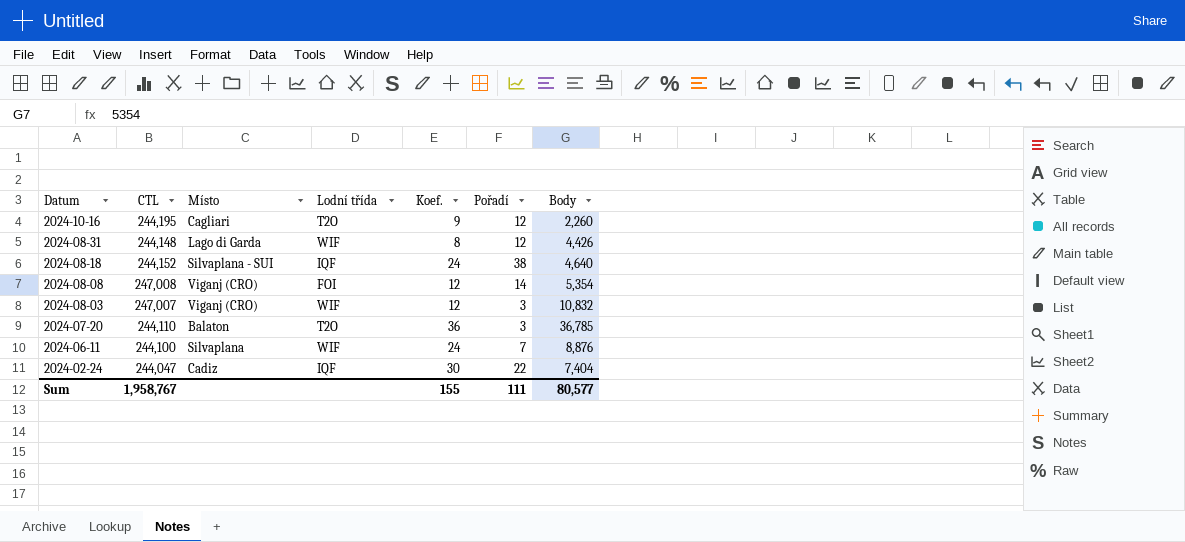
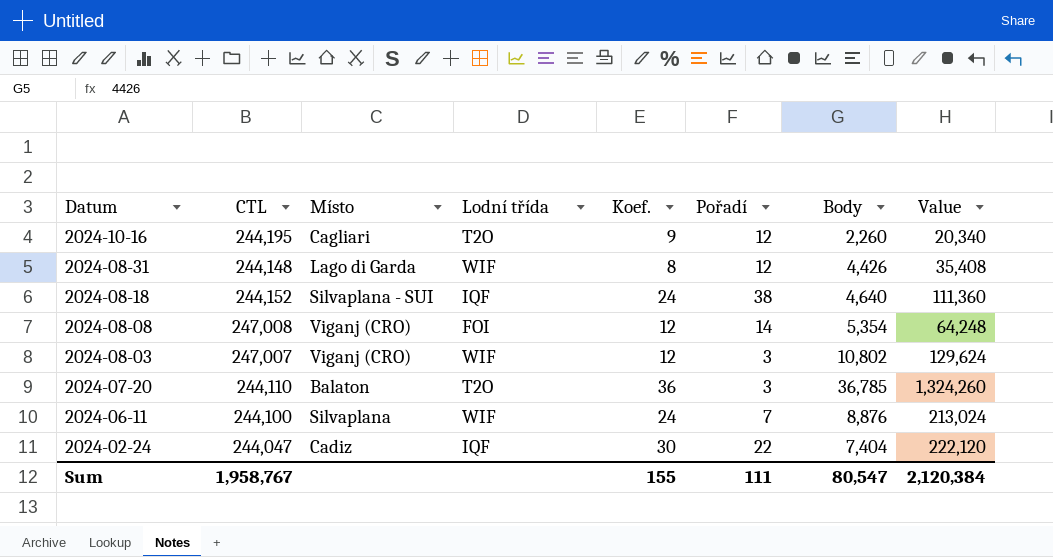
column Value | formula: none -> [Koef.] * [Body]
2024-08-03 | Body: 10,832 -> 10,802
Sum | Body: 80,577 -> 80,547

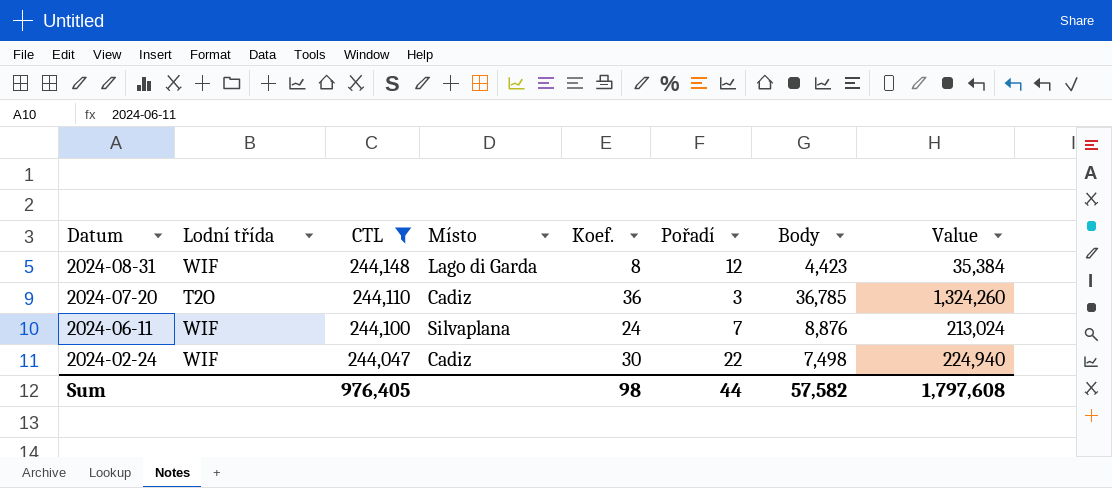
filter: none -> CTL <= 244,148
column Lodní třída | position: 4 -> 2
2024-08-31 | Body: 4,426 -> 4,423
2024-08-31 | Value: 35,408 -> 35,384
2024-07-20 | Místo: Balaton -> Cadiz
2024-02-24 | Lodní třída: IQF -> WIF
2024-02-24 | Body: 7,404 -> 7,498
2024-02-24 | Value: 222,120 -> 224,940
Sum | CTL: 1,958,767 -> 976,405
Sum | Koef.: 155 -> 98
Sum | Pořadí: 111 -> 44
Sum | Body: 80,547 -> 57,582
Sum | Value: 2,120,384 -> 1,797,608

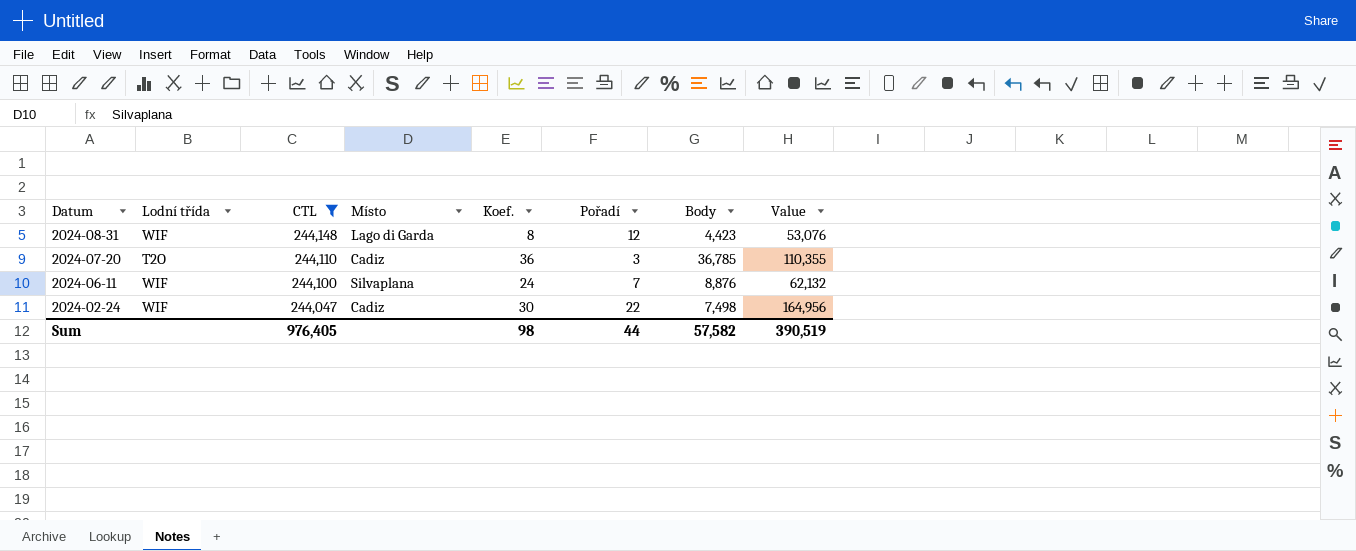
column Value | formula: [Koef.] * [Body] -> [Pořadí] * [Body]
Sum | Value: 1,797,608 -> 390,519

